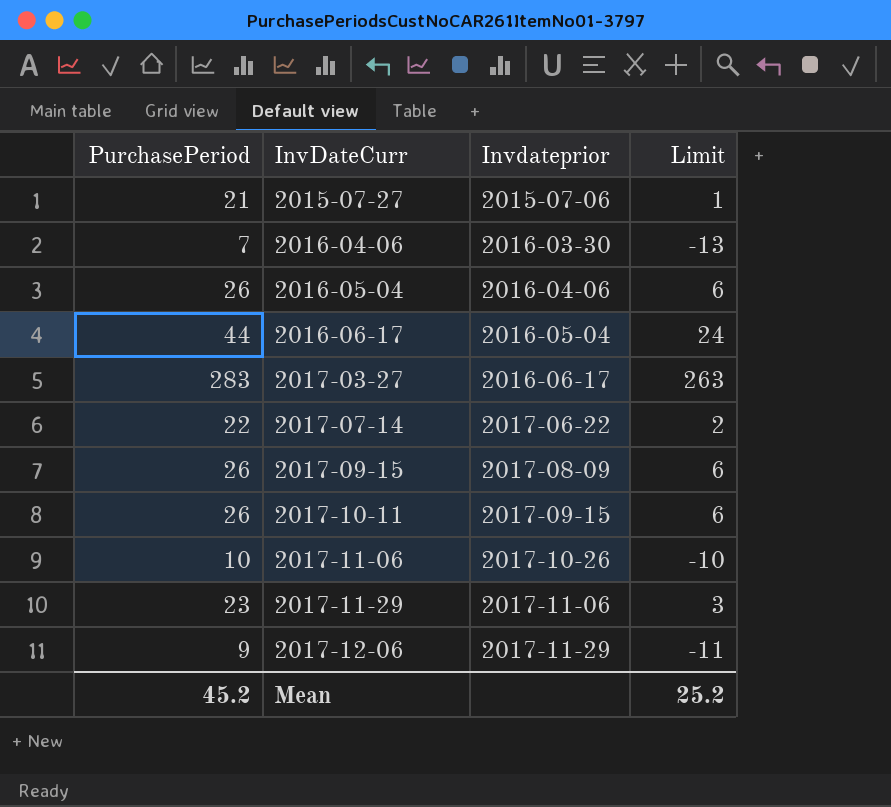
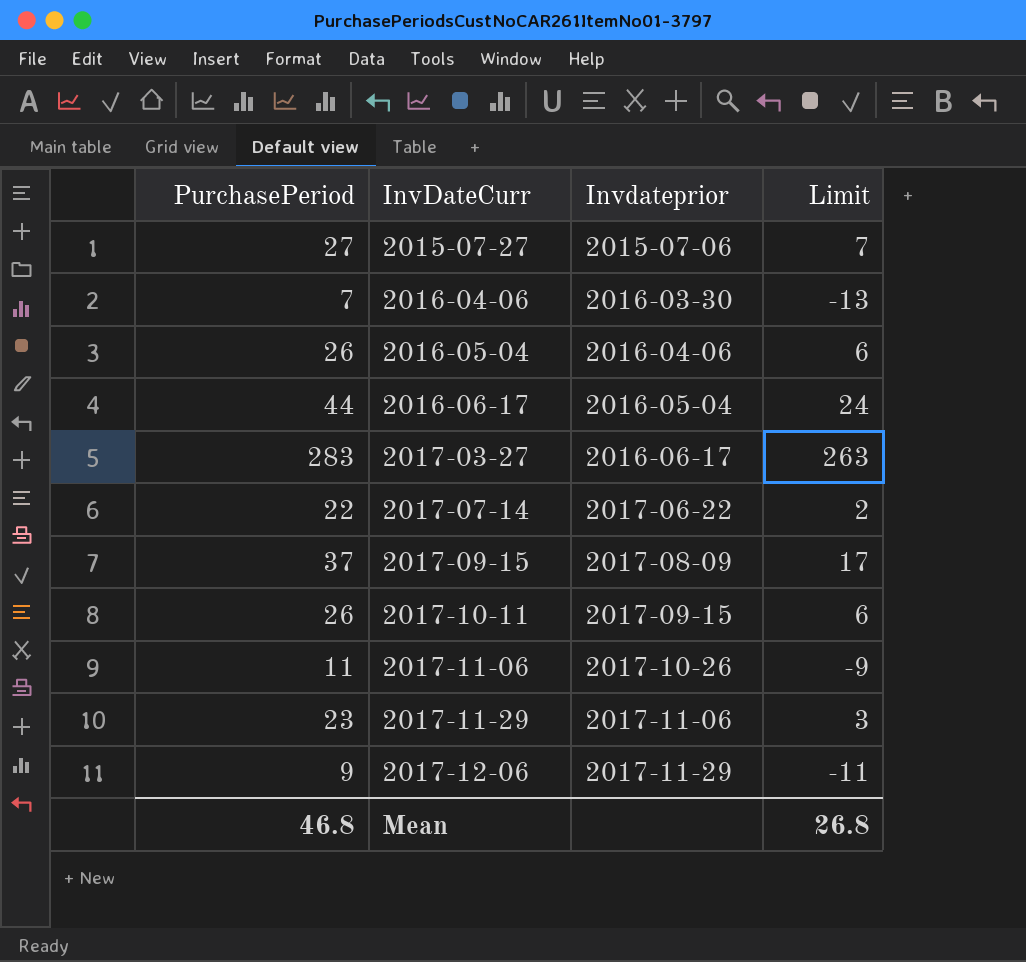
2015-07-27 | PurchasePeriod: 21 -> 27
2015-07-27 | Limit: 1 -> 7
2017-09-15 | PurchasePeriod: 26 -> 37
2017-09-15 | Limit: 6 -> 17
2017-11-06 | PurchasePeriod: 10 -> 11
2017-11-06 | Limit: -10 -> -9
Mean | PurchasePeriod: 45.2 -> 46.8
Mean | Limit: 25.2 -> 26.8

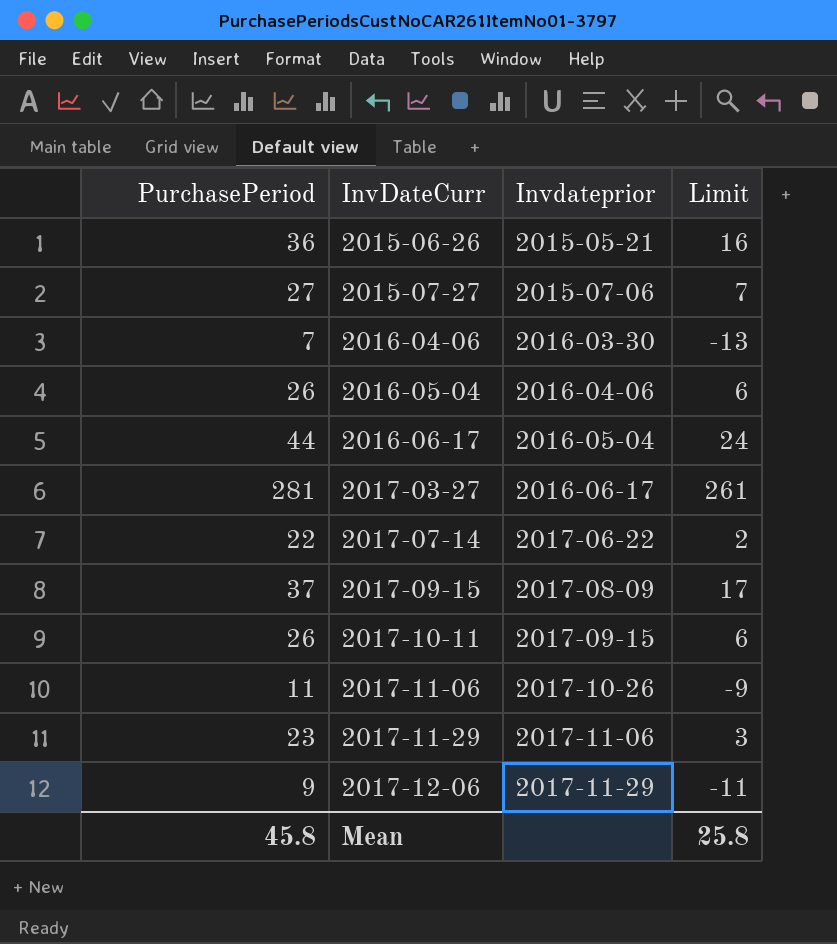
row 2015-06-26: none -> 36 | 2015-05-21 | 16
2017-03-27 | PurchasePeriod: 283 -> 281
2017-03-27 | Limit: 263 -> 261
Mean | PurchasePeriod: 46.8 -> 45.8
Mean | Limit: 26.8 -> 25.8

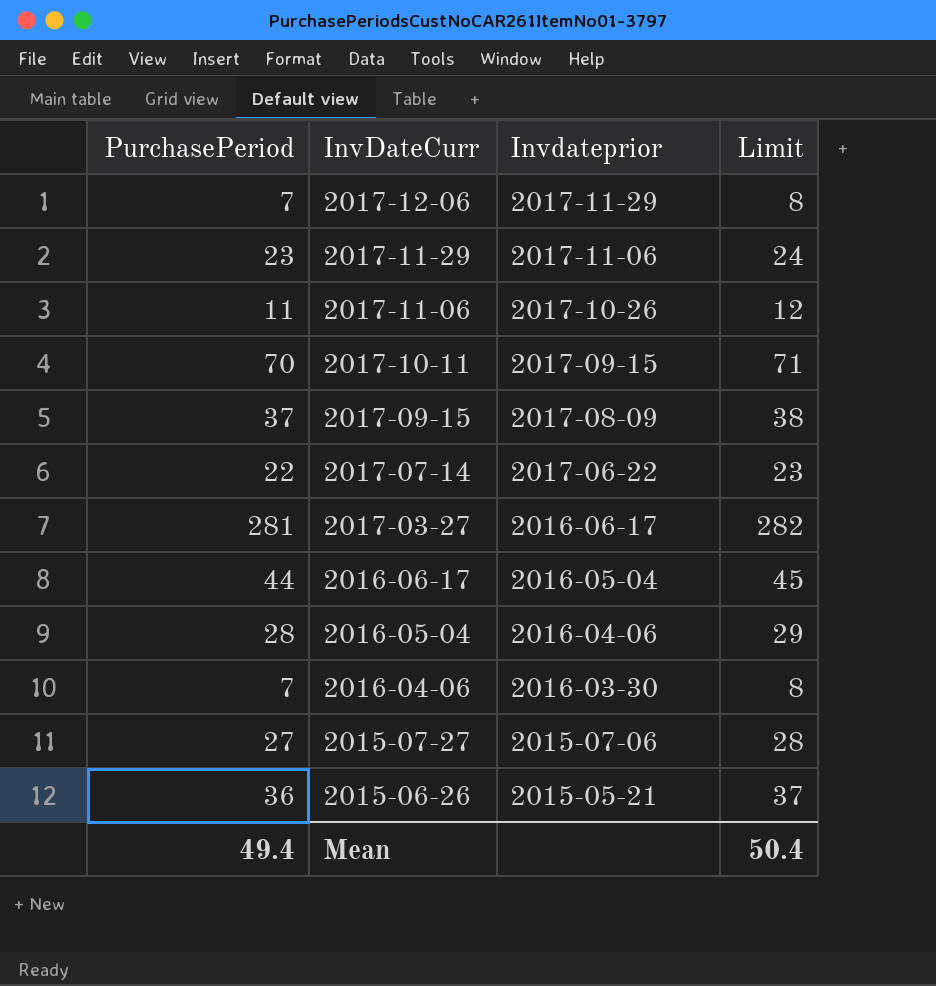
row order: InvDateCurr ascending -> InvDateCurr descending
column Limit | formula: [PurchasePeriod] - 20 -> [PurchasePeriod] + 1
2017-12-06 | PurchasePeriod: 9 -> 7
2017-10-11 | PurchasePeriod: 26 -> 70
2016-05-04 | PurchasePeriod: 26 -> 28
Mean | PurchasePeriod: 45.8 -> 49.4
Mean | Limit: 25.8 -> 50.4

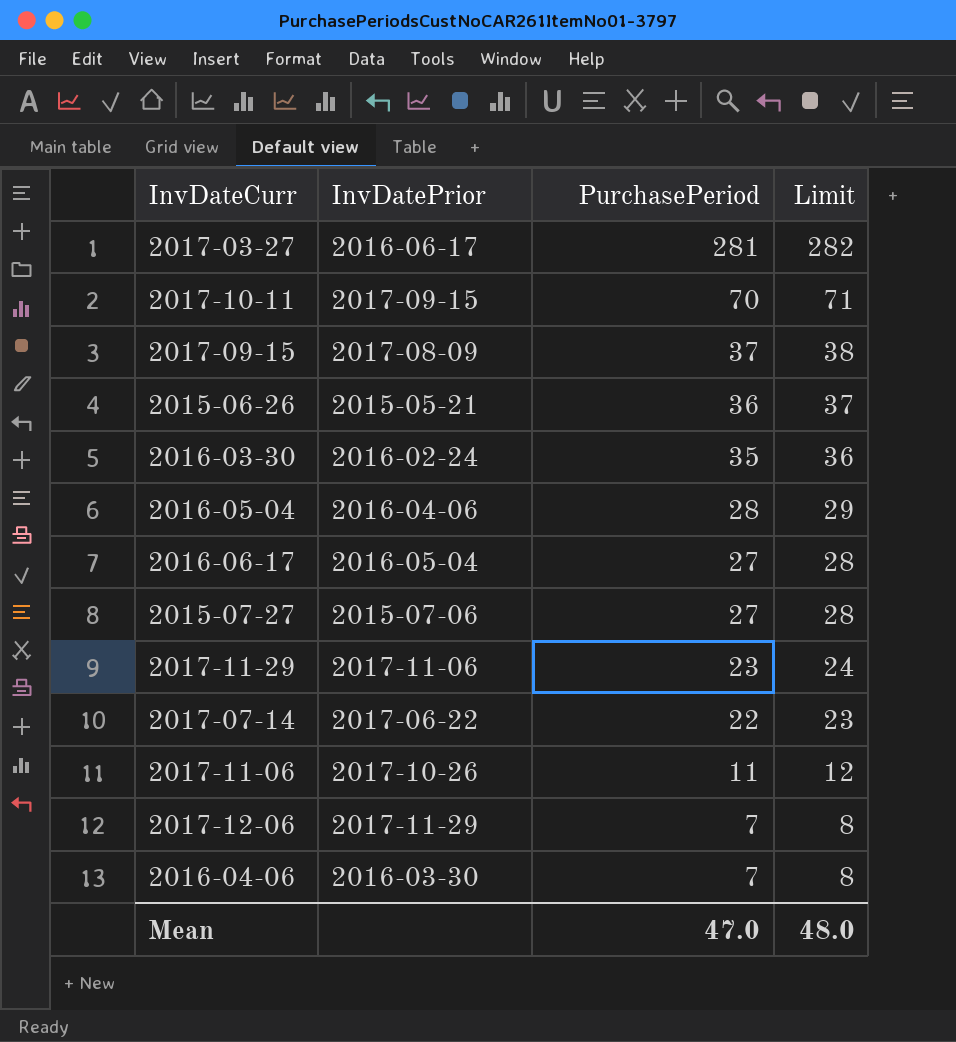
row order: InvDateCurr descending -> PurchasePeriod descending
column name: Invdateprior -> InvDatePrior
column PurchasePeriod | position: 1 -> 3
row 2016-03-30: none -> 2016-02-24 | 35 | 36
2016-06-17 | PurchasePeriod: 44 -> 27
2016-06-17 | Limit: 45 -> 28
Mean | PurchasePeriod: 49.4 -> 47.0
Mean | Limit: 50.4 -> 48.0

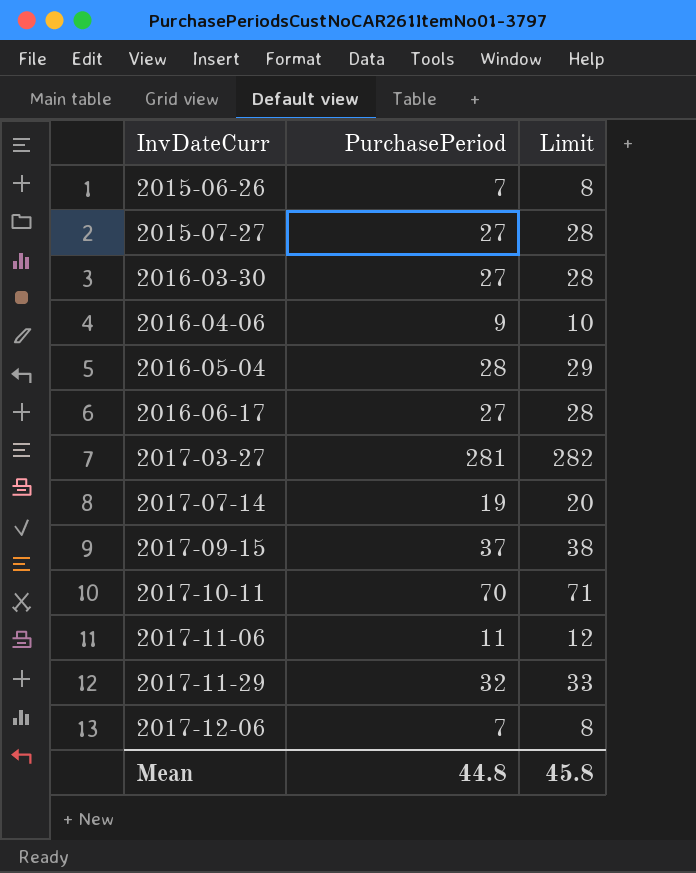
row order: PurchasePeriod descending -> InvDateCurr ascending
column InvDatePrior | position: 2 -> none
2015-06-26 | PurchasePeriod: 36 -> 7
2015-06-26 | Limit: 37 -> 8
2016-03-30 | PurchasePeriod: 35 -> 27
2016-03-30 | Limit: 36 -> 28
2016-04-06 | PurchasePeriod: 7 -> 9
2016-04-06 | Limit: 8 -> 10
2017-07-14 | PurchasePeriod: 22 -> 19
2017-07-14 | Limit: 23 -> 20
2017-11-29 | PurchasePeriod: 23 -> 32
2017-11-29 | Limit: 24 -> 33
Mean | PurchasePeriod: 47.0 -> 44.8
Mean | Limit: 48.0 -> 45.8

